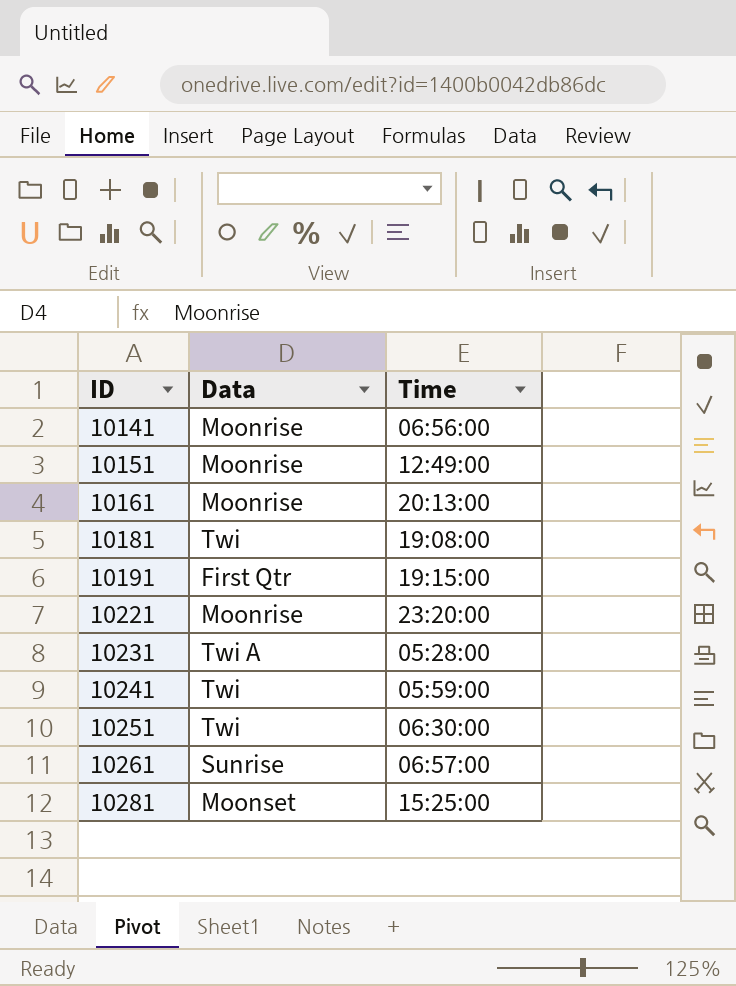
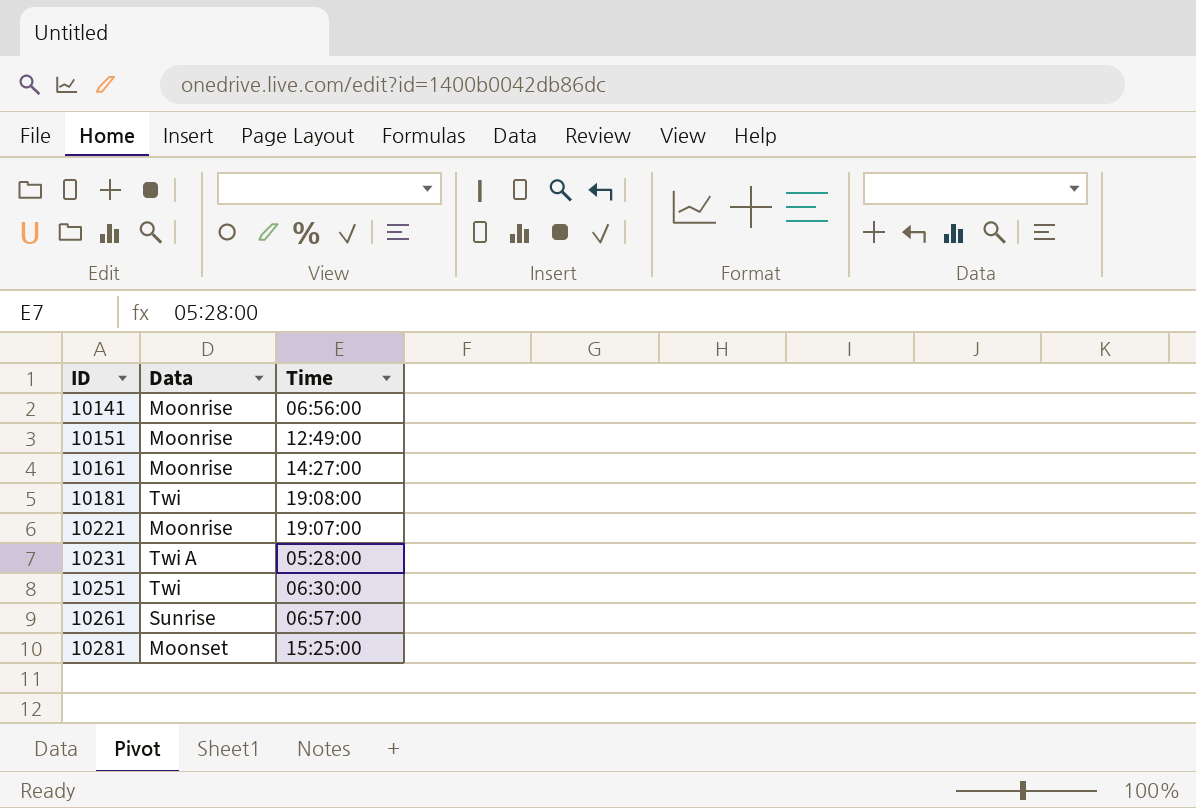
row 10191: First Qtr | 19:15:00 -> none
row 10241: Twi | 05:59:00 -> none
10161 | Time: 20:13:00 -> 14:27:00
10221 | Time: 23:20:00 -> 19:07:00

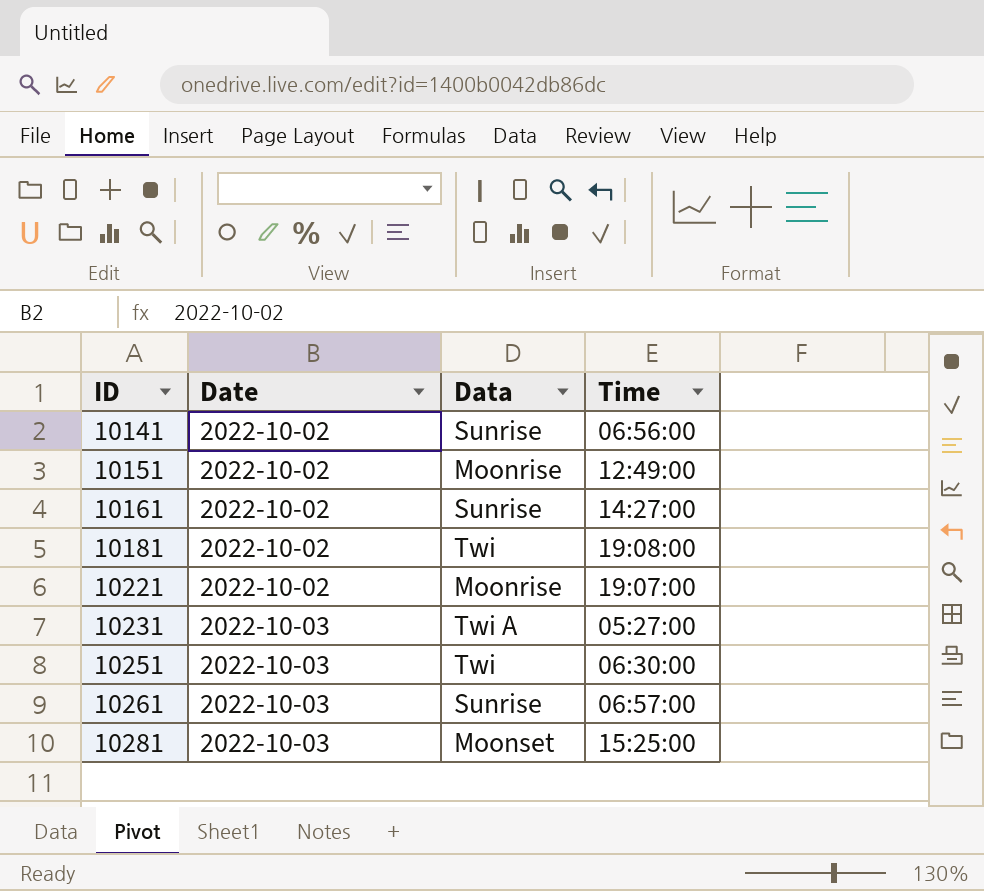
column Date | position: none -> 2
10141 | Data: Moonrise -> Sunrise
10161 | Data: Moonrise -> Sunrise
10231 | Time: 05:28:00 -> 05:27:00

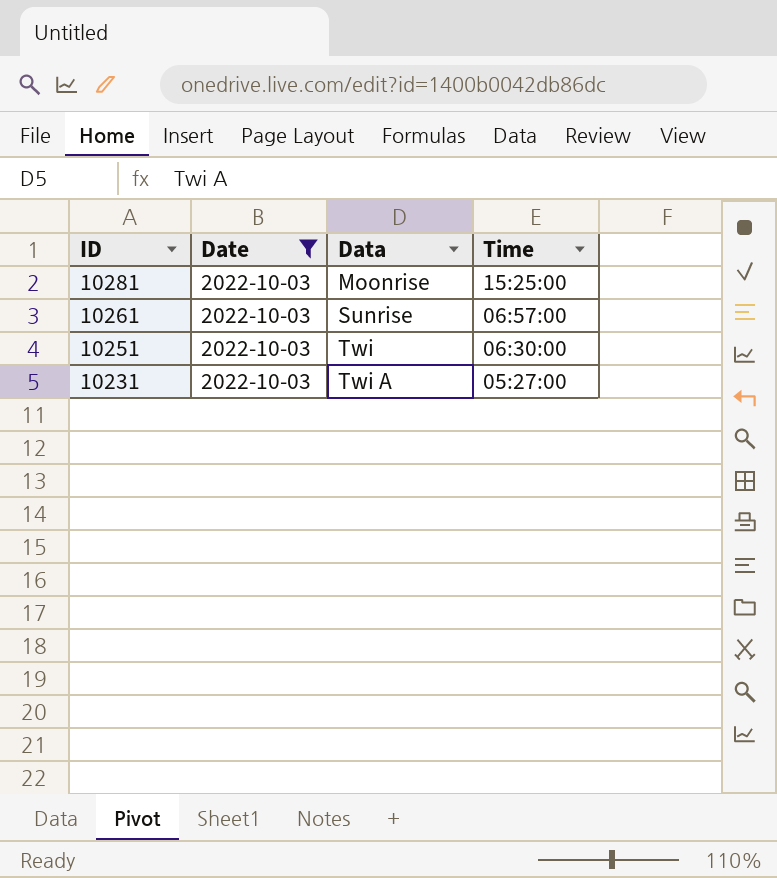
filter: none -> Date = 2022-10-03
row order: ID ascending -> ID descending
10281 | Data: Moonset -> Moonrise

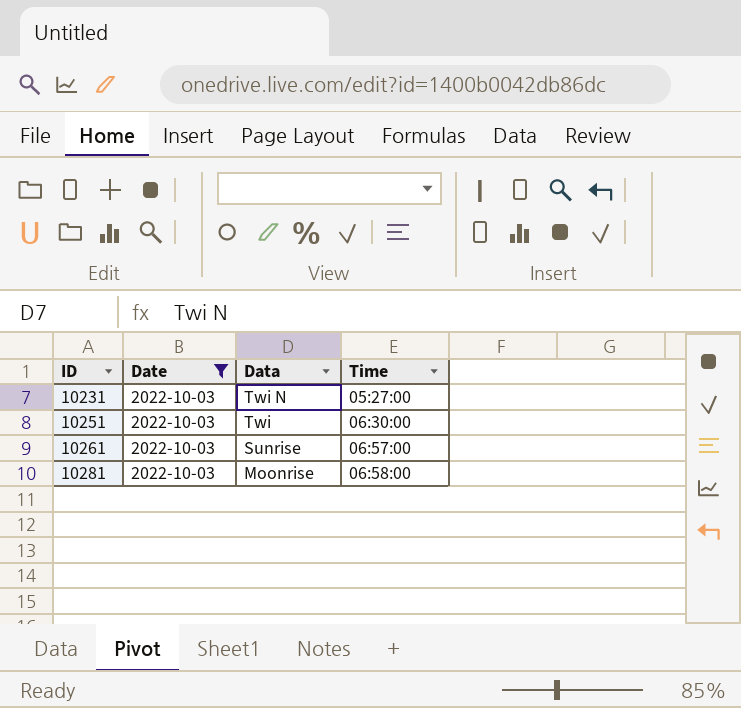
row order: ID descending -> ID ascending
10231 | Data: Twi A -> Twi N
10281 | Time: 15:25:00 -> 06:58:00

